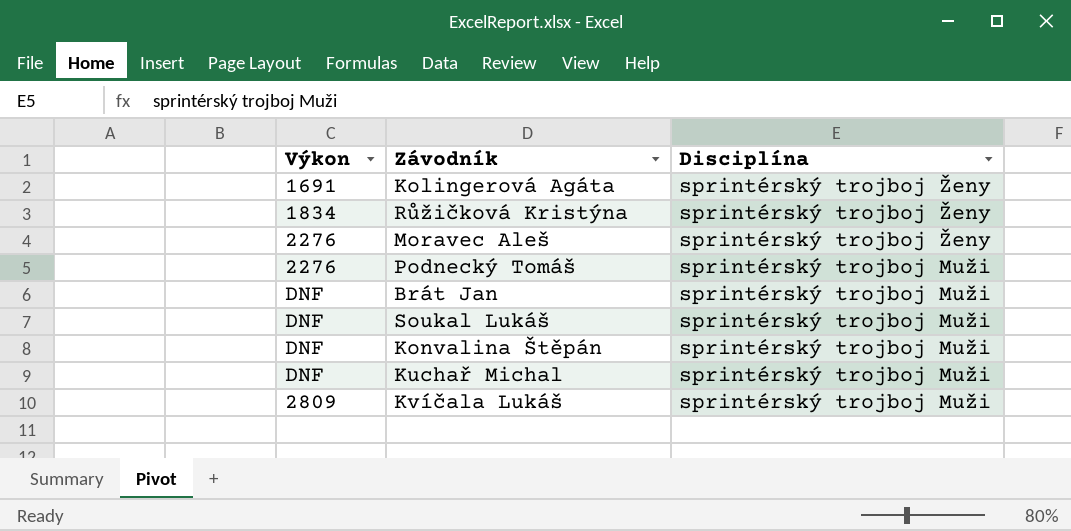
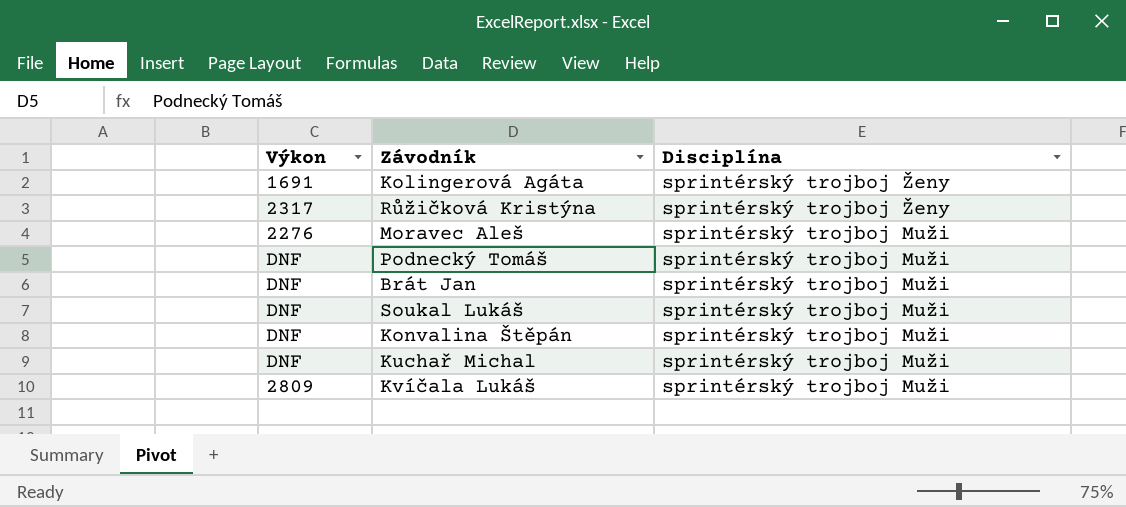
Růžičková Kristýna | Výkon: 1834 -> 2317
Moravec Aleš | Disciplína: sprintérský trojboj Ženy -> sprintérský trojboj Muži
Podnecký Tomáš | Výkon: 2276 -> DNF

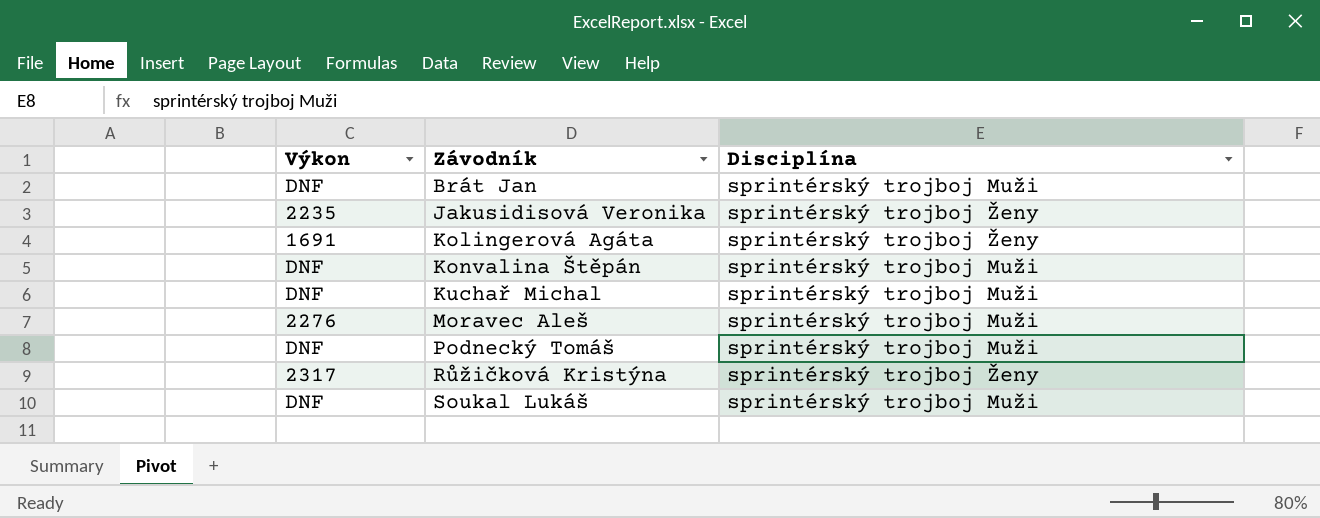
row order: Disciplína descending -> Závodník ascending
row Kvíčala Lukáš: 2809 | sprintérský trojboj Muži -> none
row Jakusidisová Veronika: none -> 2235 | sprintérský trojboj Ženy

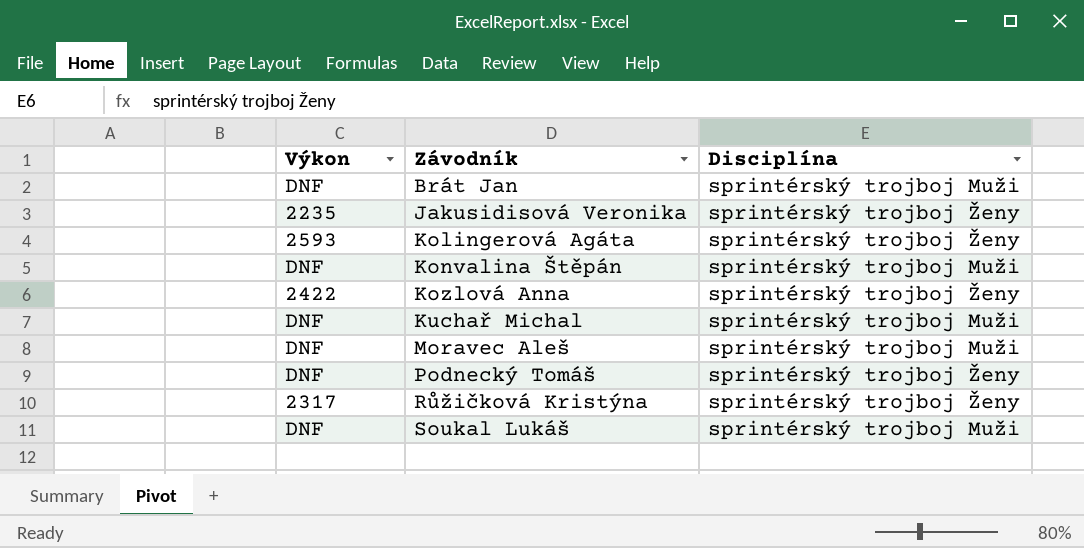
Kolingerová Agáta | Výkon: 1691 -> 2593
row Kozlová Anna: none -> 2422 | sprintérský trojboj Ženy
Moravec Aleš | Výkon: 2276 -> DNF
Podnecký Tomáš | Disciplína: sprintérský trojboj Muži -> sprintérský trojboj Ženy

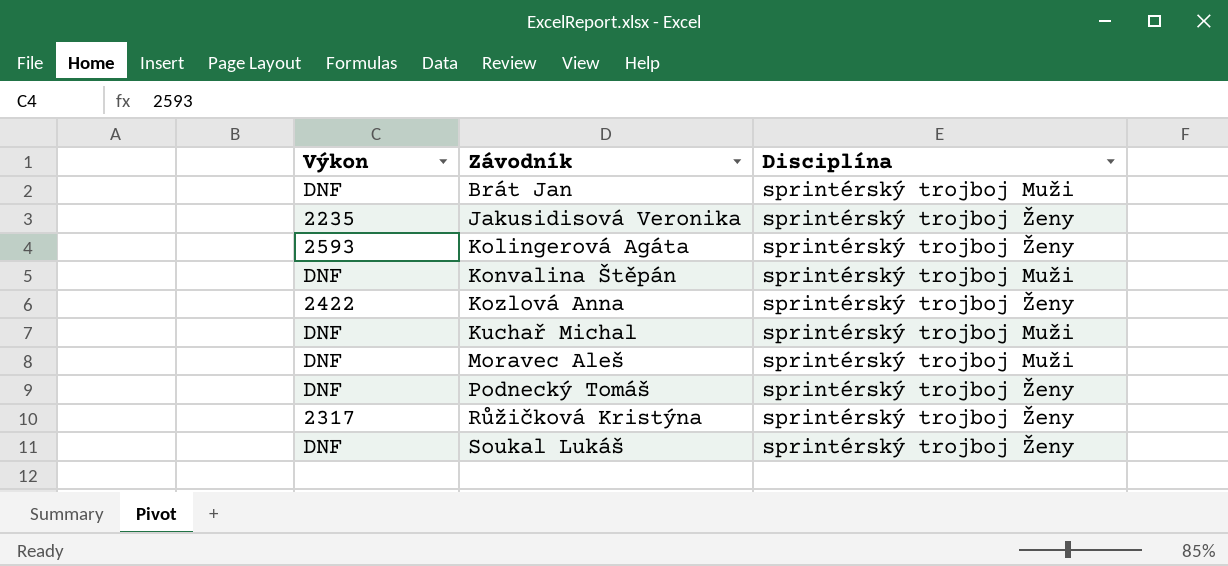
Soukal Lukáš | Disciplína: sprintérský trojboj Muži -> sprintérský trojboj Ženy

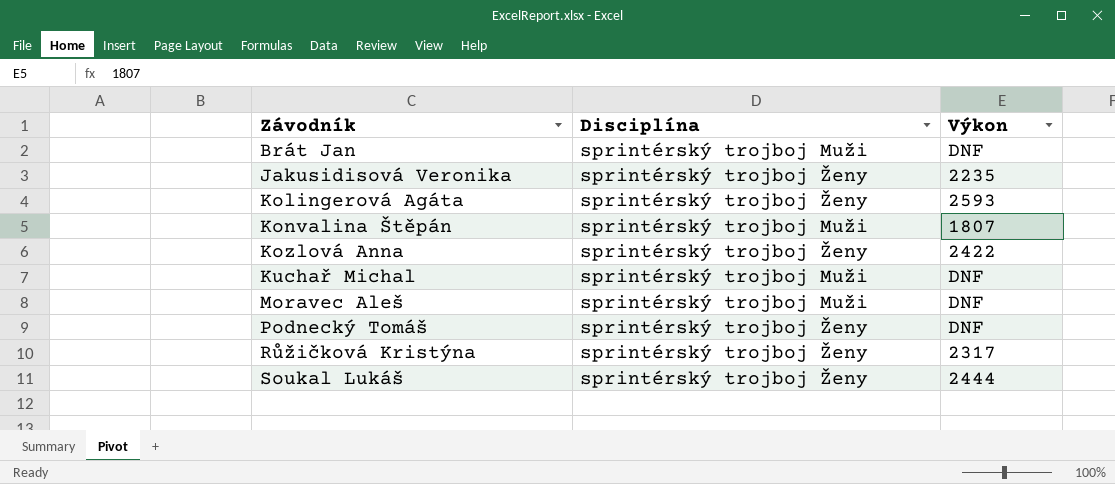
column Výkon | position: 1 -> 3
Konvalina Štěpán | Výkon: DNF -> 1807
Soukal Lukáš | Výkon: DNF -> 2444

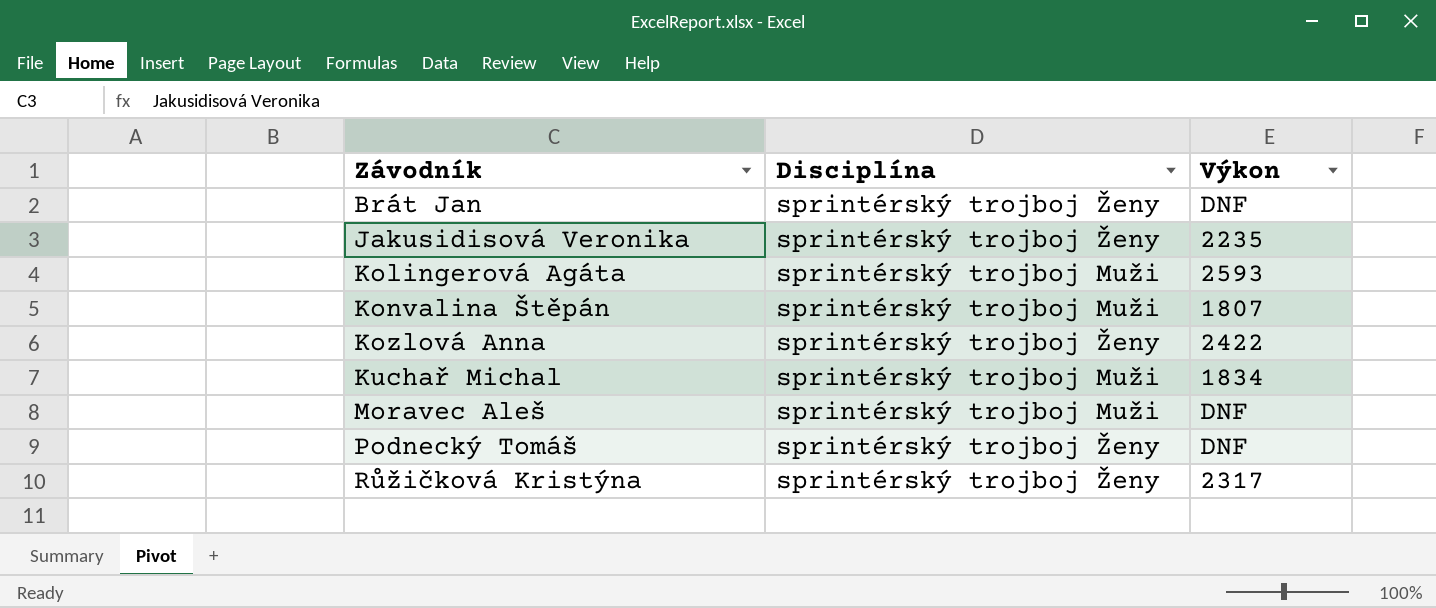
row Soukal Lukáš: sprintérský trojboj Ženy | 2444 -> none
Brát Jan | Disciplína: sprintérský trojboj Muži -> sprintérský trojboj Ženy
Kolingerová Agáta | Disciplína: sprintérský trojboj Ženy -> sprintérský trojboj Muži
Kuchař Michal | Výkon: DNF -> 1834

